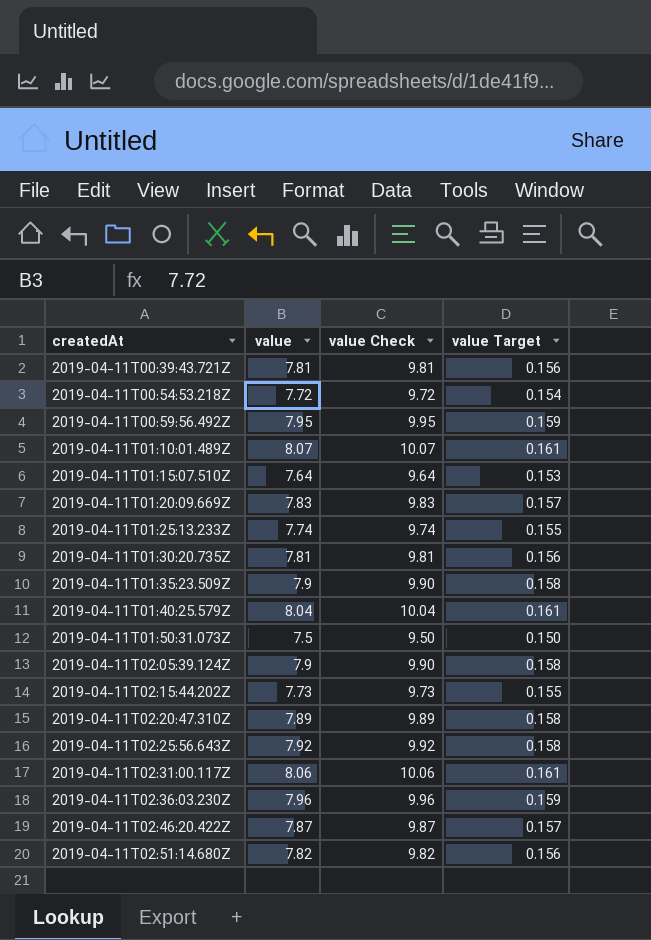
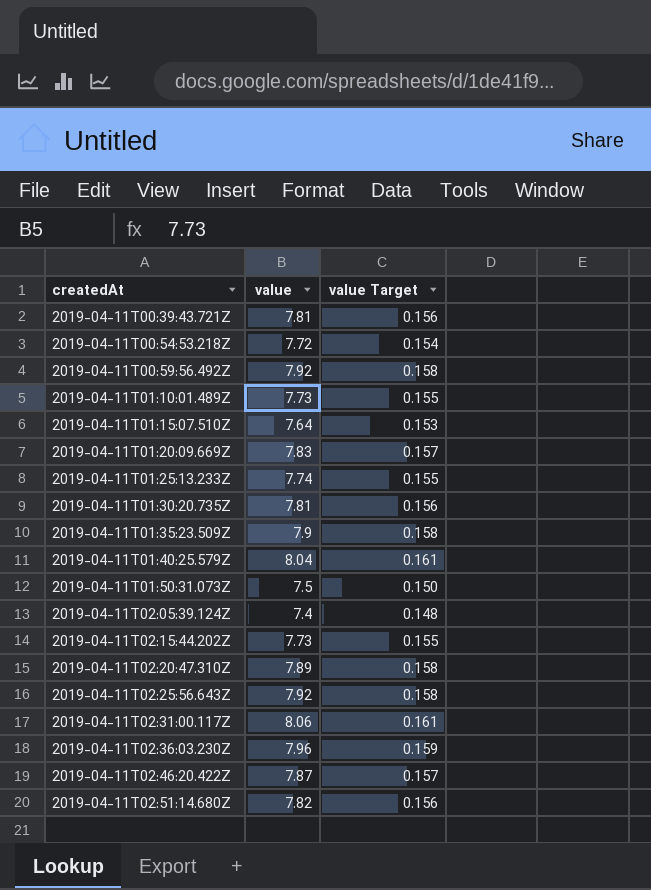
column value Check | formula: [value] + 2 -> none
2019-04-11T00:59:56.492Z | value: 7.95 -> 7.92
2019-04-11T00:59:56.492Z | value Target: 0.159 -> 0.158
2019-04-11T01:10:01.489Z | value: 8.07 -> 7.73
2019-04-11T01:10:01.489Z | value Target: 0.161 -> 0.155
2019-04-11T02:05:39.124Z | value: 7.9 -> 7.4
2019-04-11T02:05:39.124Z | value Target: 0.158 -> 0.148

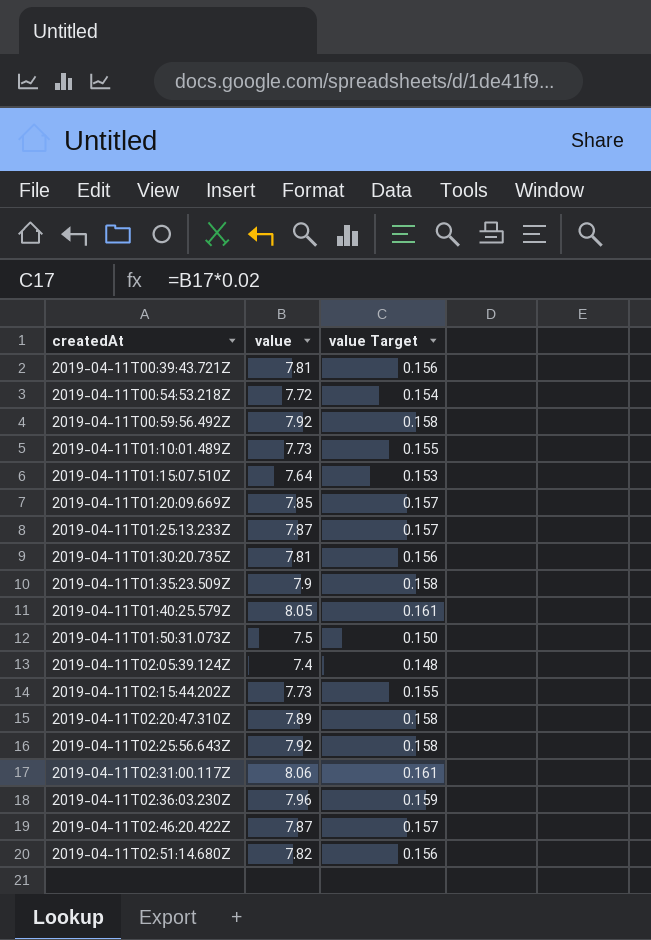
2019-04-11T01:20:09.669Z | value: 7.83 -> 7.85
2019-04-11T01:25:13.233Z | value: 7.74 -> 7.87
2019-04-11T01:25:13.233Z | value Target: 0.155 -> 0.157
2019-04-11T01:40:25.579Z | value: 8.04 -> 8.05

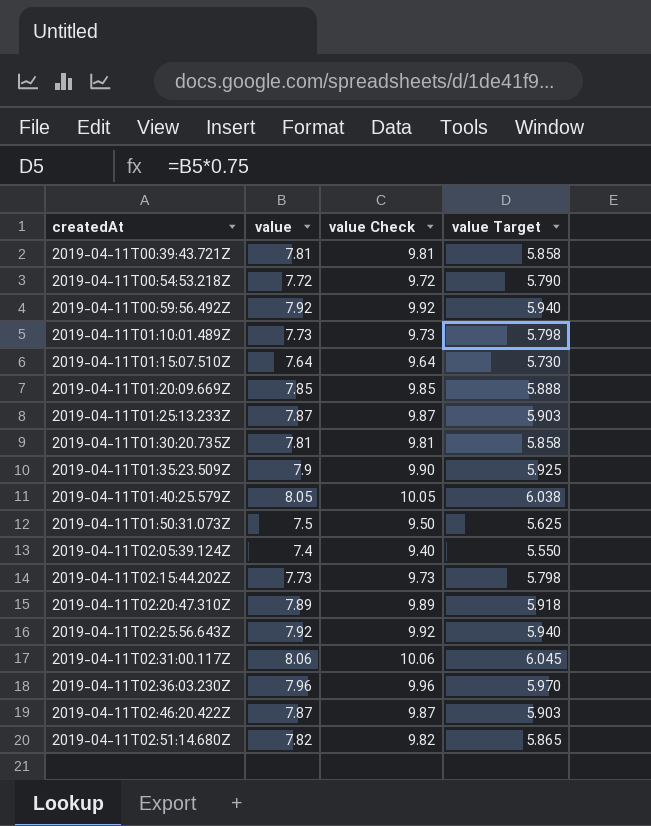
column value Check | formula: none -> [value] + 2
column value Target | formula: [value] * 0.02 -> [value] * 0.75

